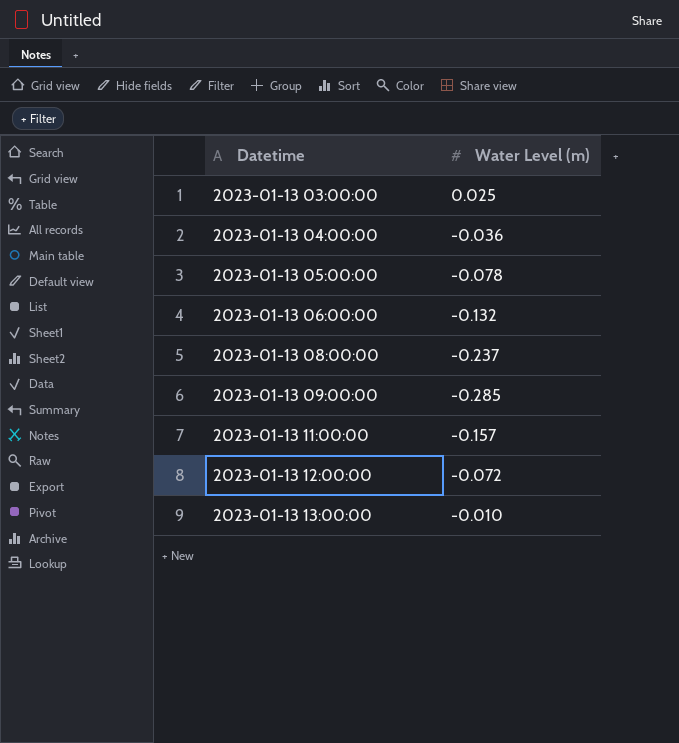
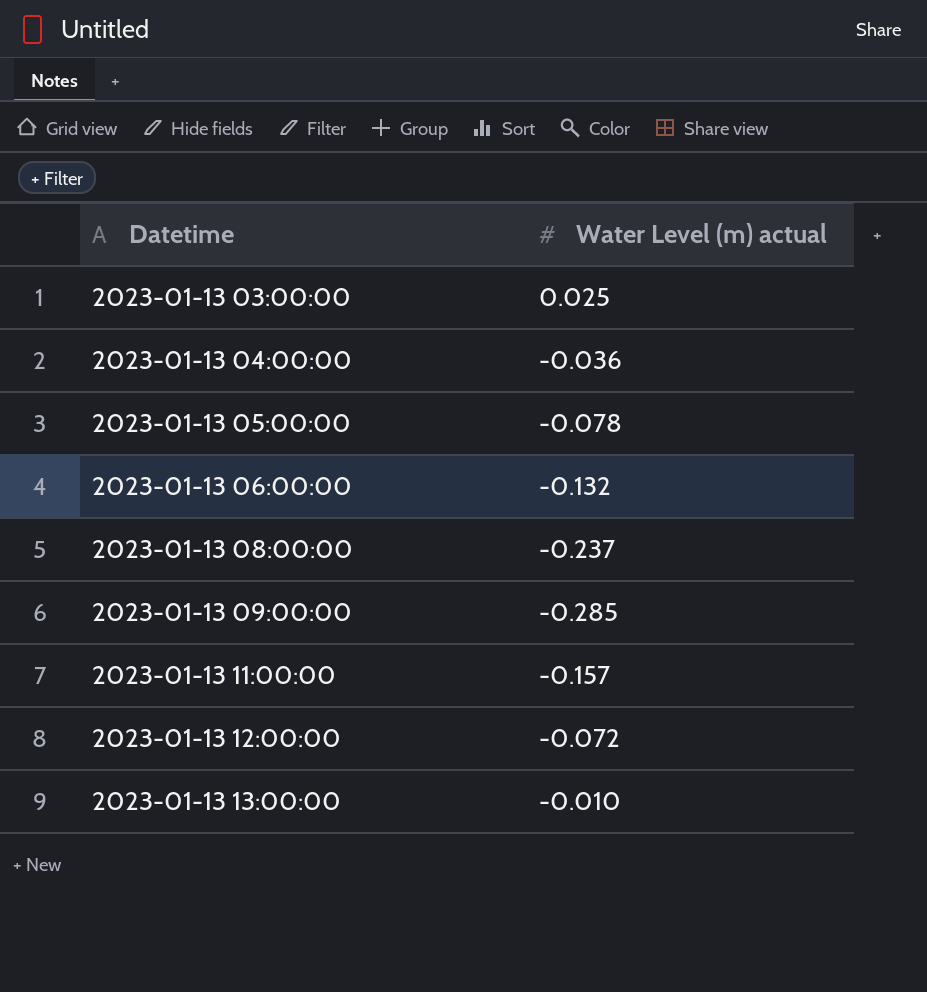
column name: Water Level (m) -> Water Level (m) actual

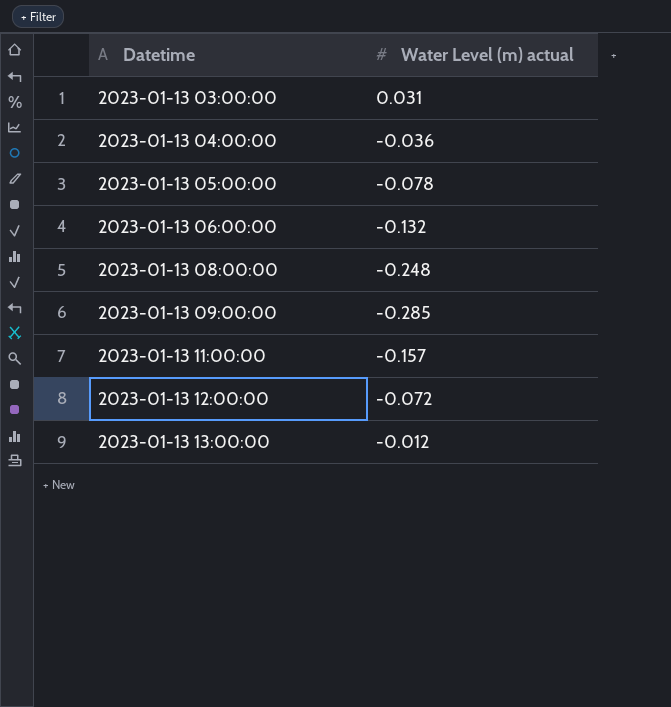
2023-01-13 03:00:00 | Water Level (m) actual: 0.025 -> 0.031
2023-01-13 08:00:00 | Water Level (m) actual: -0.237 -> -0.248
2023-01-13 13:00:00 | Water Level (m) actual: -0.010 -> -0.012

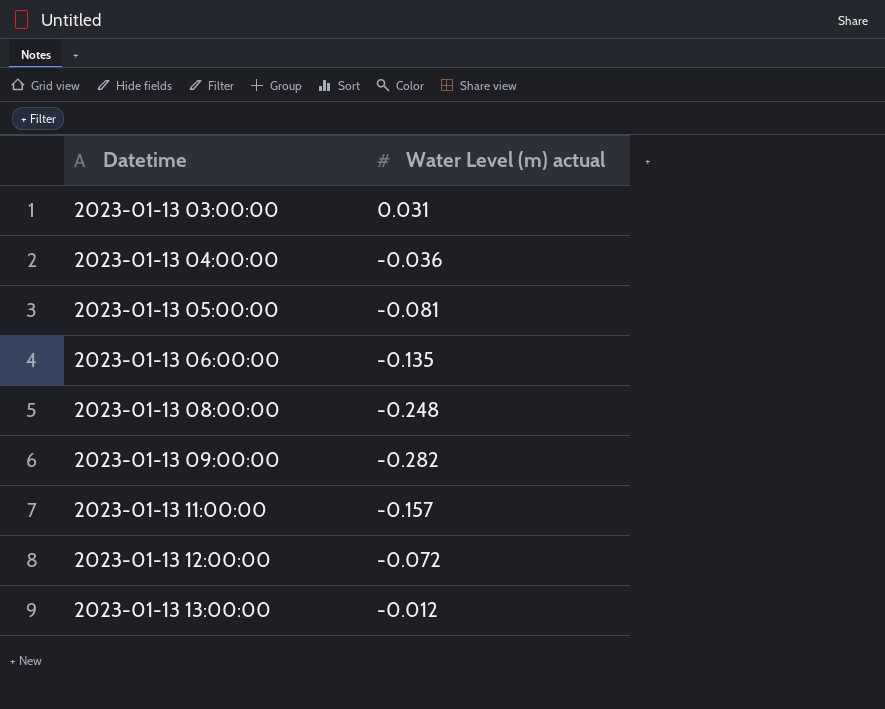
2023-01-13 05:00:00 | Water Level (m) actual: -0.078 -> -0.081
2023-01-13 06:00:00 | Water Level (m) actual: -0.132 -> -0.135
2023-01-13 09:00:00 | Water Level (m) actual: -0.285 -> -0.282

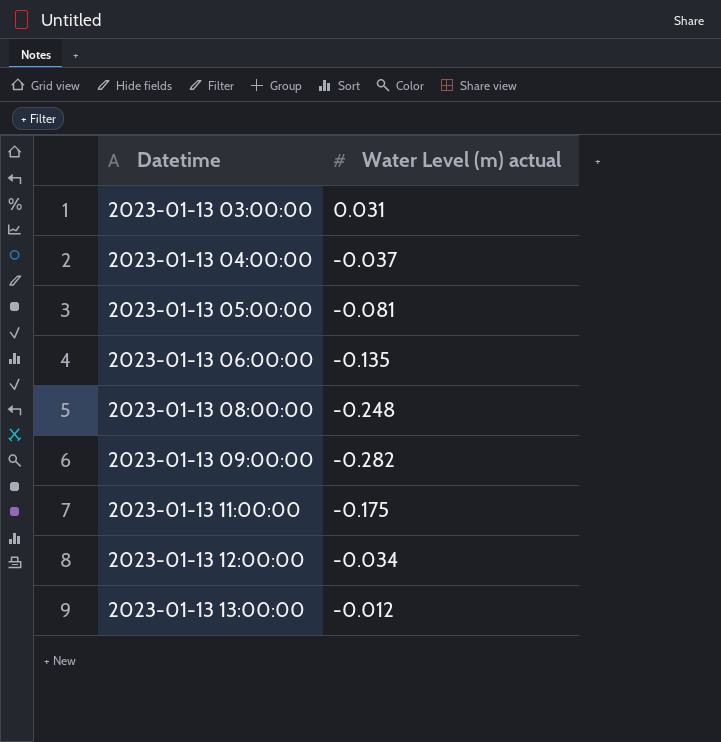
2023-01-13 04:00:00 | Water Level (m) actual: -0.036 -> -0.037
2023-01-13 11:00:00 | Water Level (m) actual: -0.157 -> -0.175
2023-01-13 12:00:00 | Water Level (m) actual: -0.072 -> -0.034

